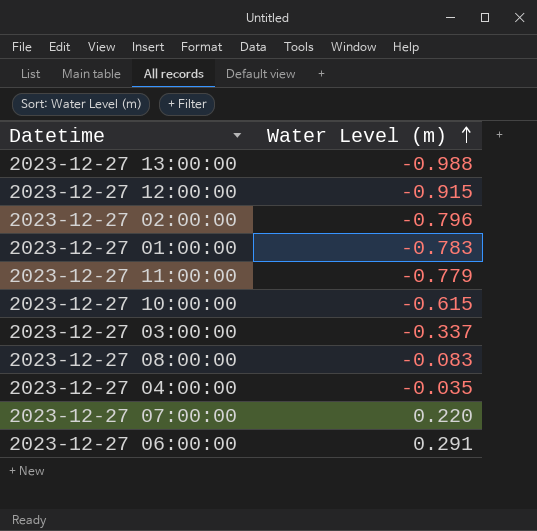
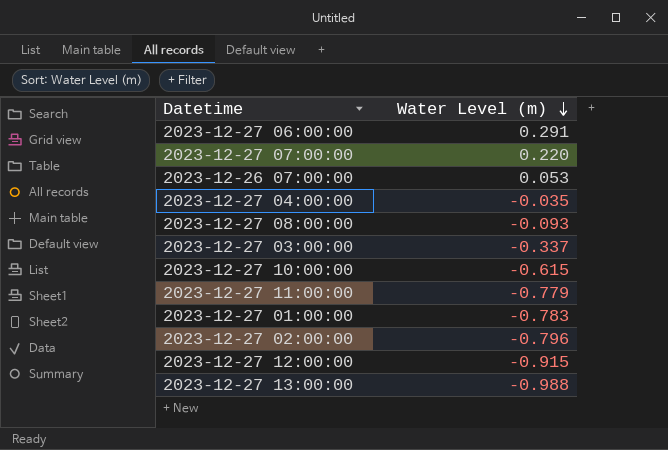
row order: Water Level (m) ascending -> Water Level (m) descending
row 2023-12-26 07:00:00: none -> 0.053
2023-12-27 08:00:00 | Water Level (m): -0.083 -> -0.093

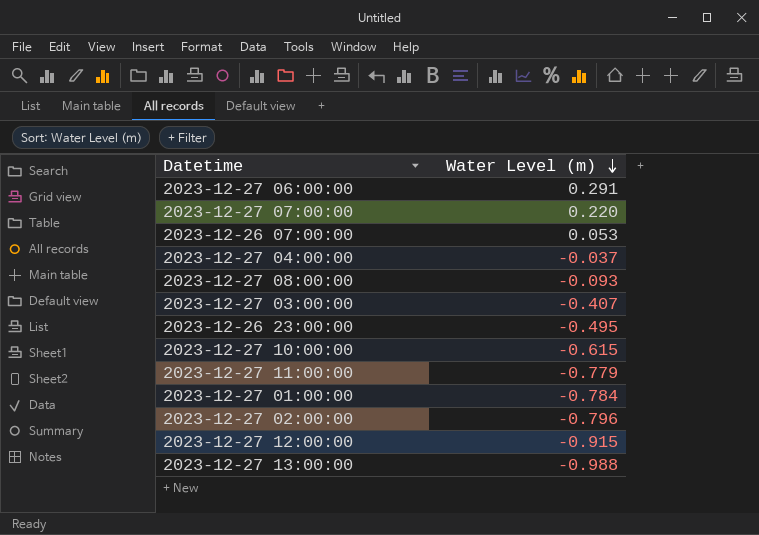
2023-12-27 04:00:00 | Water Level (m): -0.035 -> -0.037
2023-12-27 03:00:00 | Water Level (m): -0.337 -> -0.407
row 2023-12-26 23:00:00: none -> -0.495
2023-12-27 01:00:00 | Water Level (m): -0.783 -> -0.784

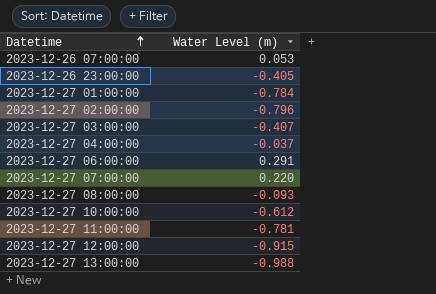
row order: Water Level (m) descending -> Datetime ascending
2023-12-26 23:00:00 | Water Level (m): -0.495 -> -0.405
2023-12-27 10:00:00 | Water Level (m): -0.615 -> -0.612
2023-12-27 11:00:00 | Water Level (m): -0.779 -> -0.781

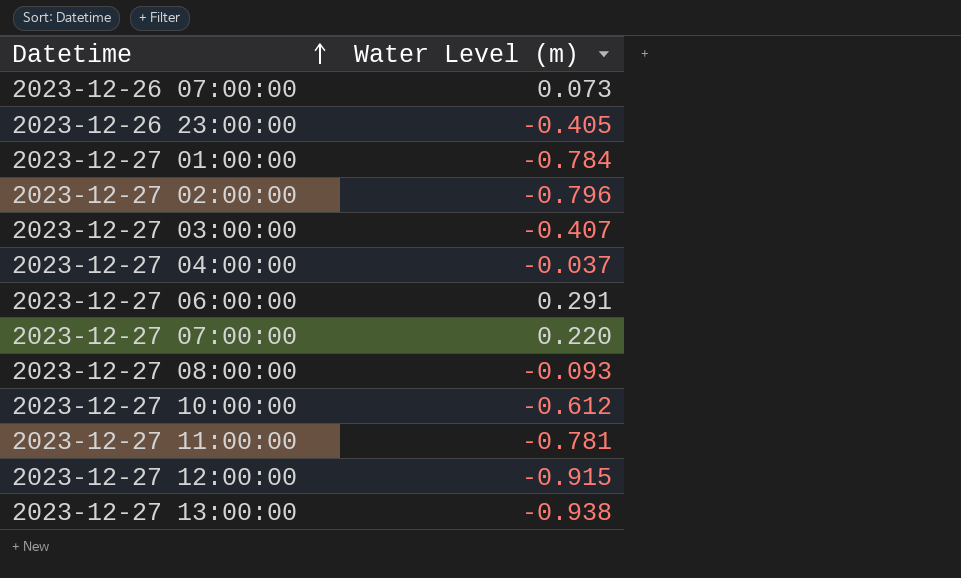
2023-12-26 07:00:00 | Water Level (m): 0.053 -> 0.073
2023-12-27 13:00:00 | Water Level (m): -0.988 -> -0.938

